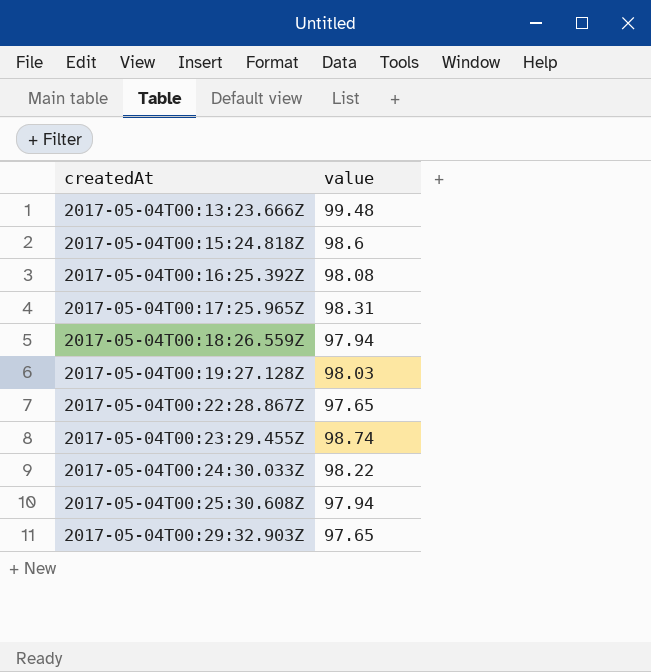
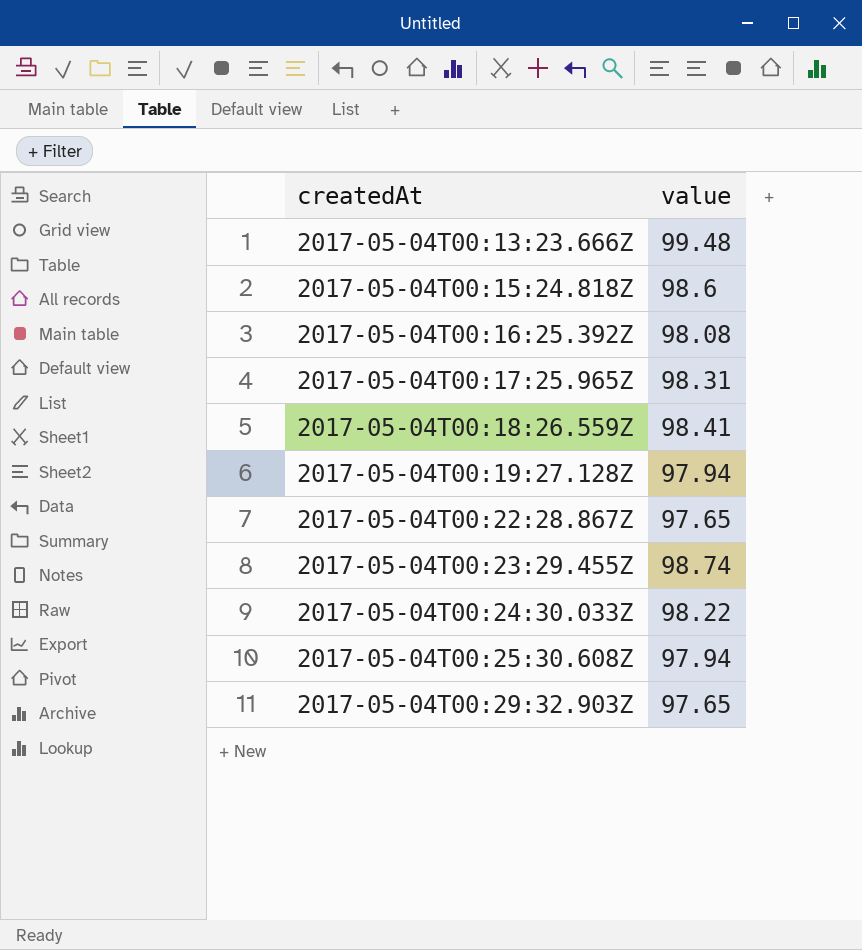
2017-05-04T00:18:26.559Z | value: 97.94 -> 98.41
2017-05-04T00:19:27.128Z | value: 98.03 -> 97.94

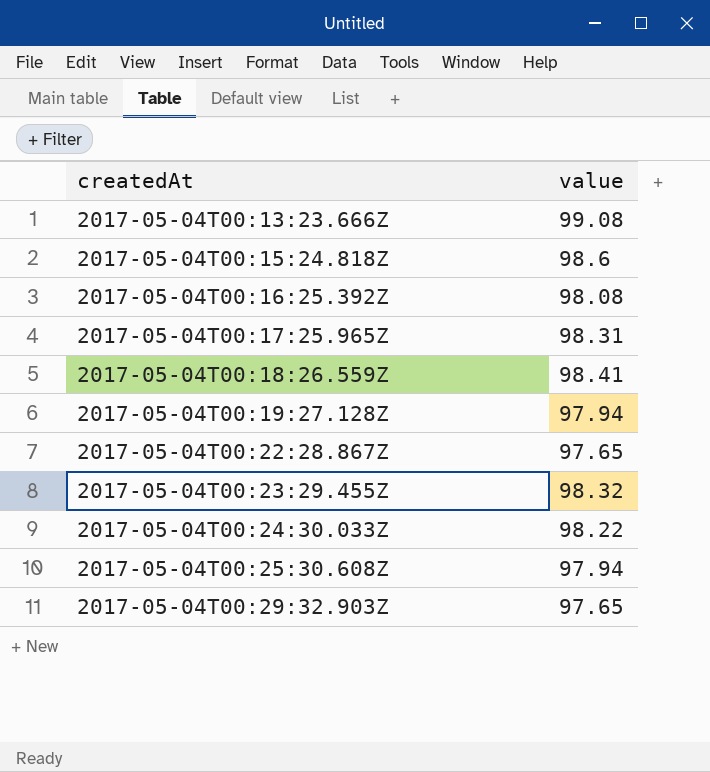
2017-05-04T00:13:23.666Z | value: 99.48 -> 99.08
2017-05-04T00:23:29.455Z | value: 98.74 -> 98.32

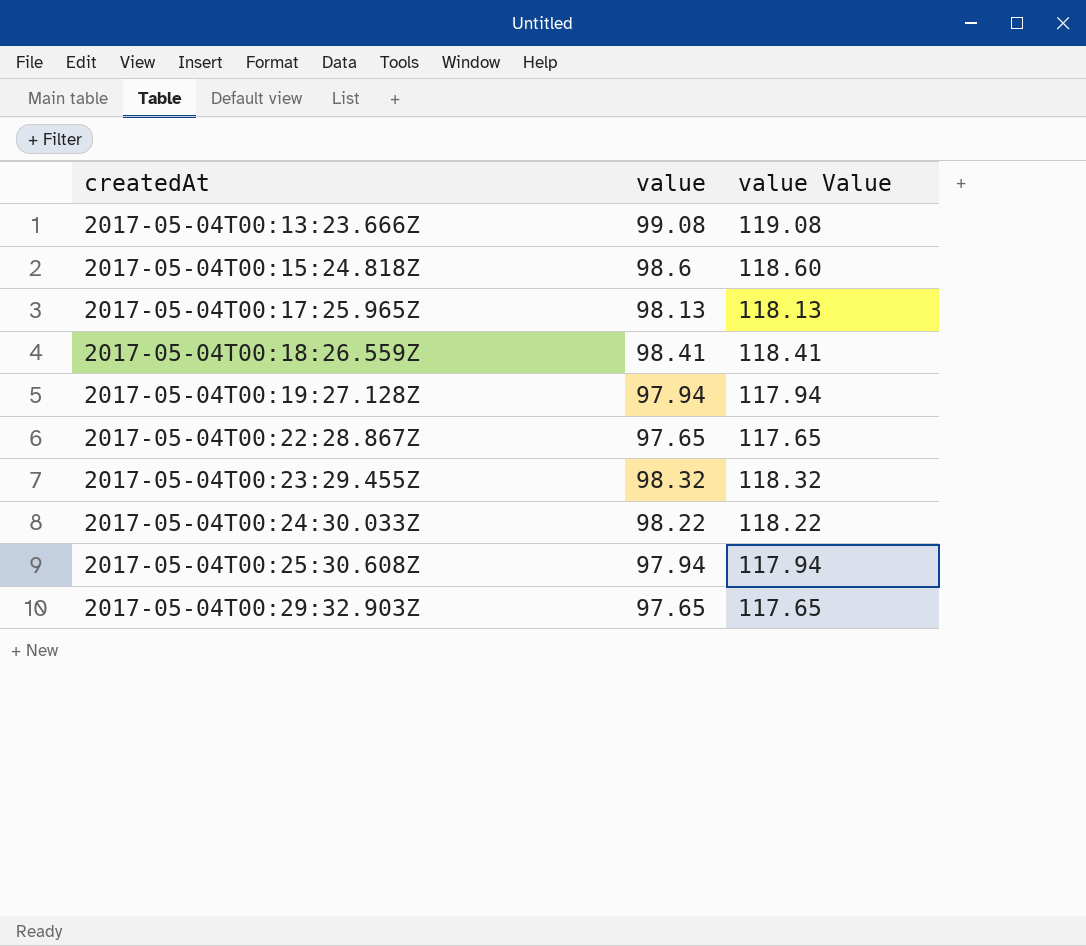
column value Value | formula: none -> [value] + 20
row 2017-05-04T00:16:25.392Z: 98.08 -> none
2017-05-04T00:17:25.965Z | value: 98.31 -> 98.13

